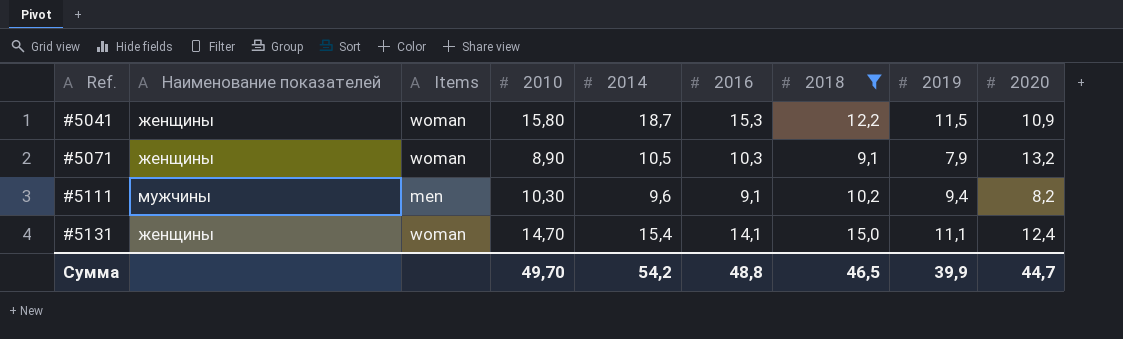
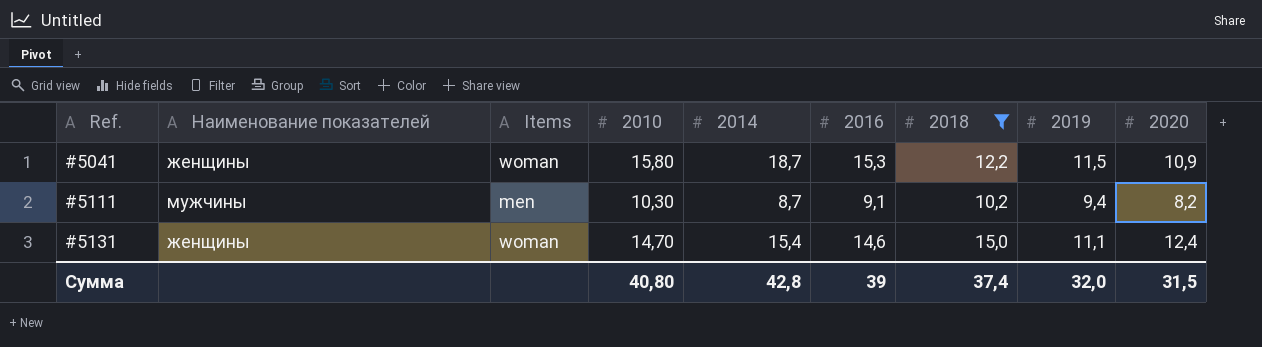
row #5071: женщины | woman | 8,90 | 10,5 | 10,3 | 9,1 | 7,9 | 13,2 -> none
#5111 | 2014: 9,6 -> 8,7
#5131 | 2016: 14,1 -> 14,6
Сумма | 2010: 49,70 -> 40,80
Сумма | 2014: 54,2 -> 42,8
Сумма | 2016: 48,8 -> 39
Сумма | 2018: 46,5 -> 37,4
Сумма | 2019: 39,9 -> 32,0
Сумма | 2020: 44,7 -> 31,5

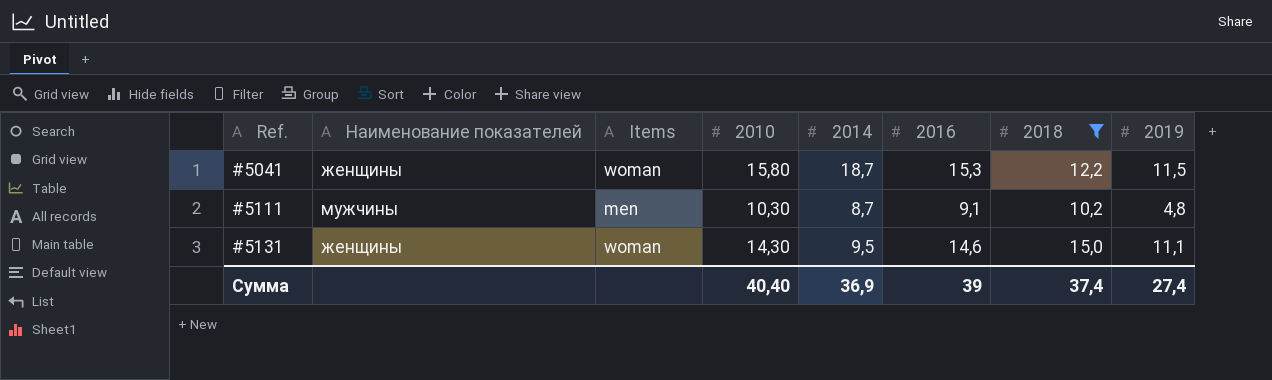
column 2020 | position: 9 -> none
#5111 | 2019: 9,4 -> 4,8
#5131 | 2010: 14,70 -> 14,30
#5131 | 2014: 15,4 -> 9,5
Сумма | 2010: 40,80 -> 40,40
Сумма | 2014: 42,8 -> 36,9
Сумма | 2019: 32,0 -> 27,4

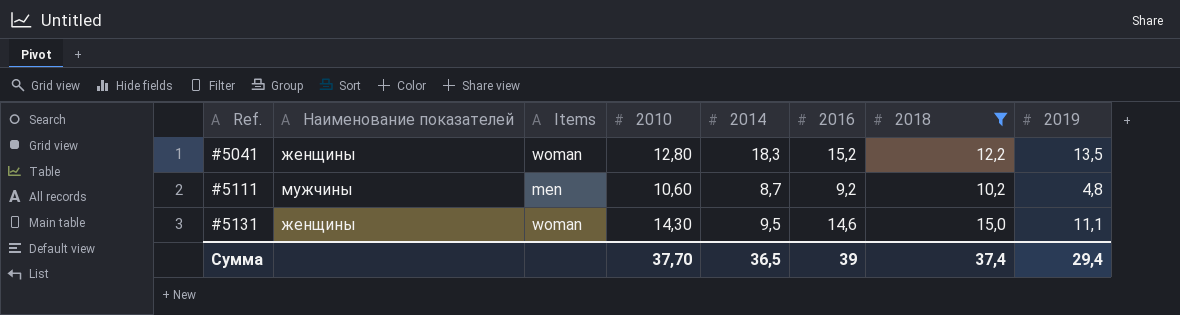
#5041 | 2010: 15,80 -> 12,80
#5041 | 2014: 18,7 -> 18,3
#5041 | 2016: 15,3 -> 15,2
#5041 | 2019: 11,5 -> 13,5
#5111 | 2010: 10,30 -> 10,60
#5111 | 2016: 9,1 -> 9,2
Сумма | 2010: 40,40 -> 37,70
Сумма | 2014: 36,9 -> 36,5
Сумма | 2019: 27,4 -> 29,4

